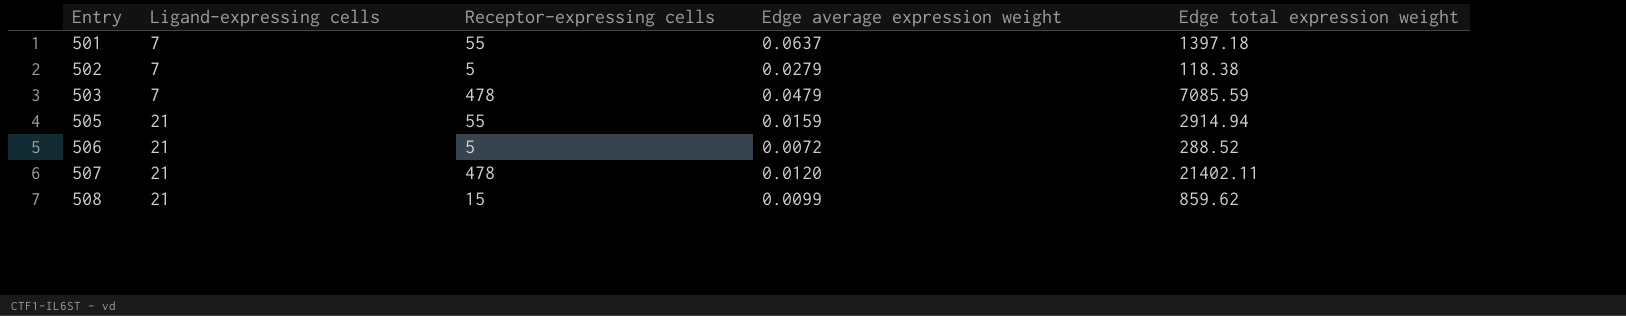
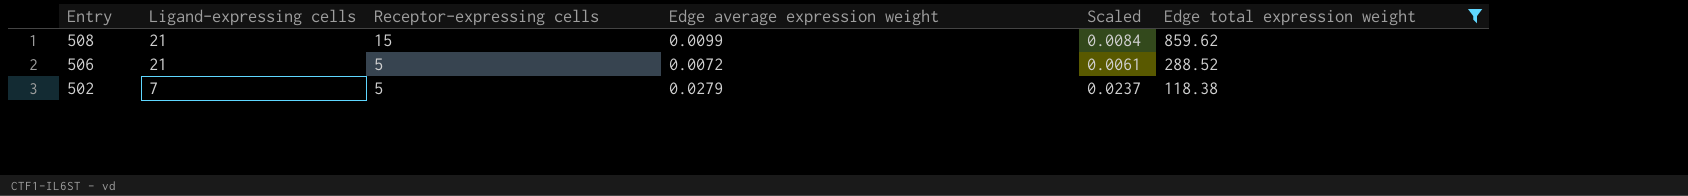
filter: none -> Edge total expression weight <= 859.62
row order: Entry ascending -> Entry descending
column Scaled | formula: none -> [Edge average expression weight] * 0.85

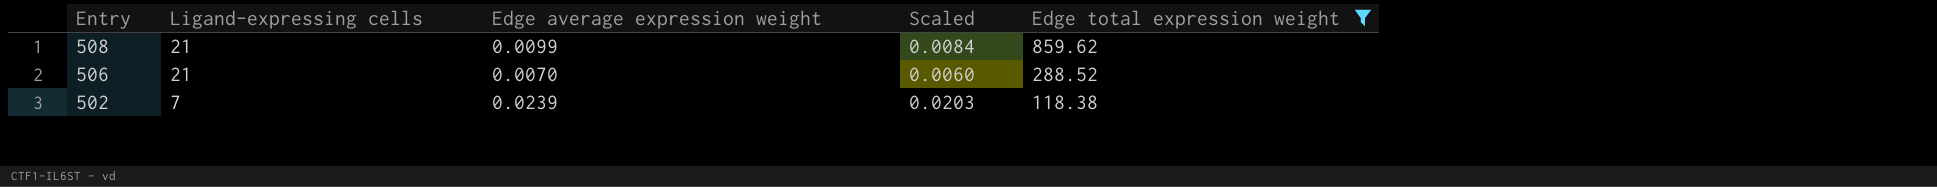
column Receptor-expressing cells | position: 3 -> none
506 | Edge average expression weight: 0.0072 -> 0.0070
506 | Scaled: 0.0061 -> 0.0060
502 | Edge average expression weight: 0.0279 -> 0.0239
502 | Scaled: 0.0237 -> 0.0203

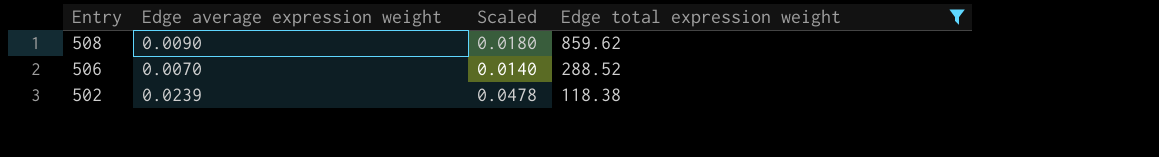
column Ligand-expressing cells | position: 2 -> none
column Scaled | formula: [Edge average expression weight] * 0.85 -> [Edge average expression weight] * 2
508 | Edge average expression weight: 0.0099 -> 0.0090

